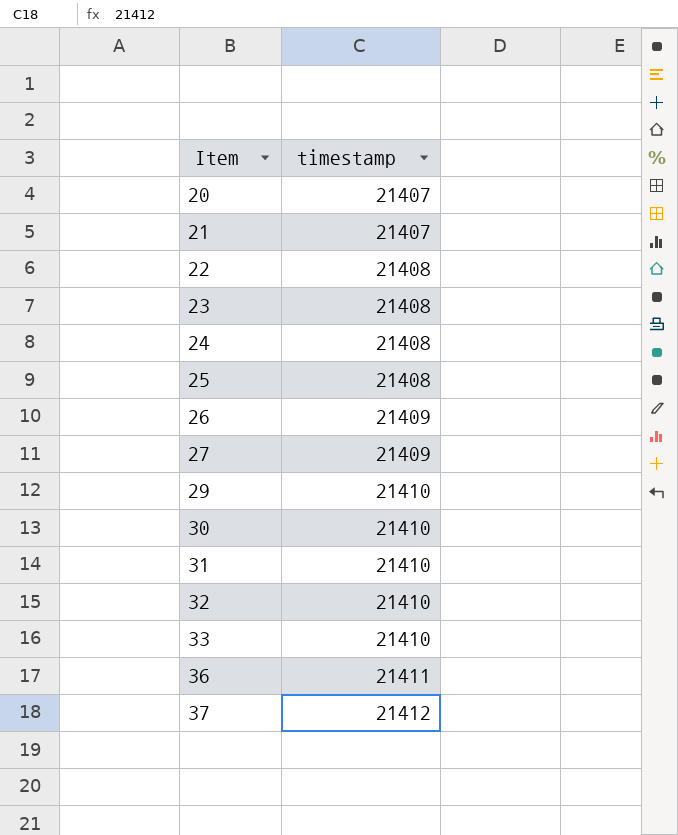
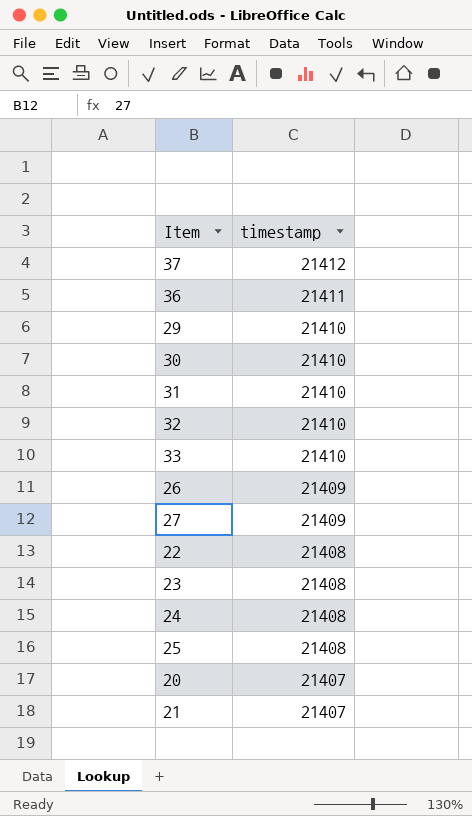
row order: Item ascending -> timestamp descending

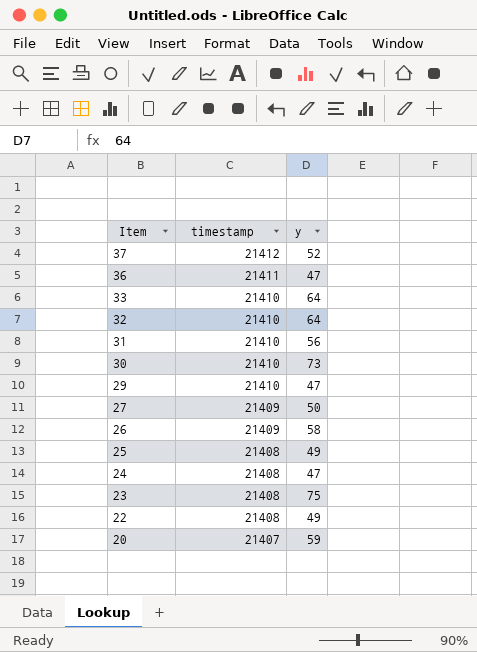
row order: timestamp descending -> Item descending
column y | position: none -> 3
row 21: 21407 -> none

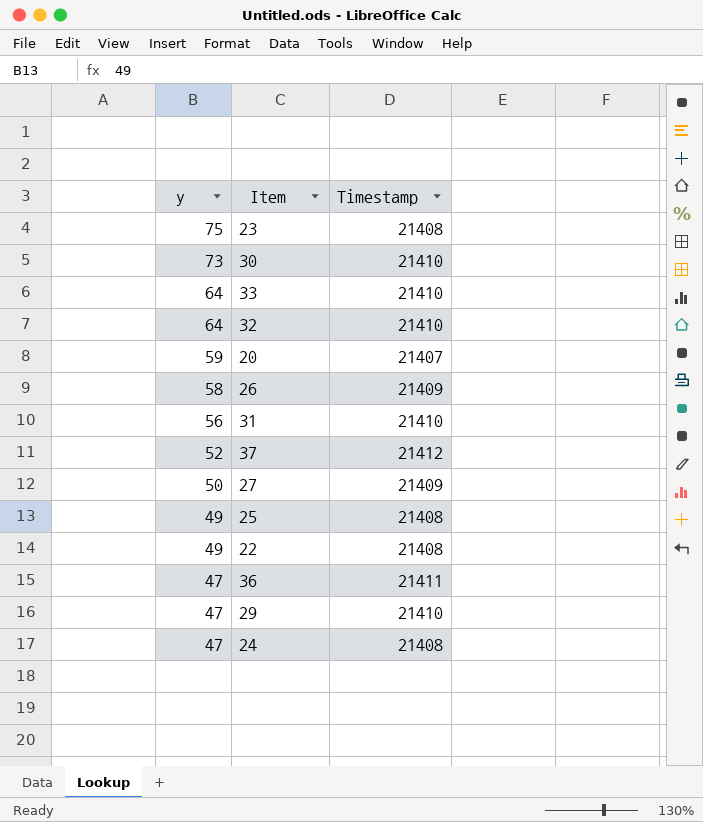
row order: Item descending -> y descending
column y | position: 3 -> 1
column name: timestamp -> Timestamp

